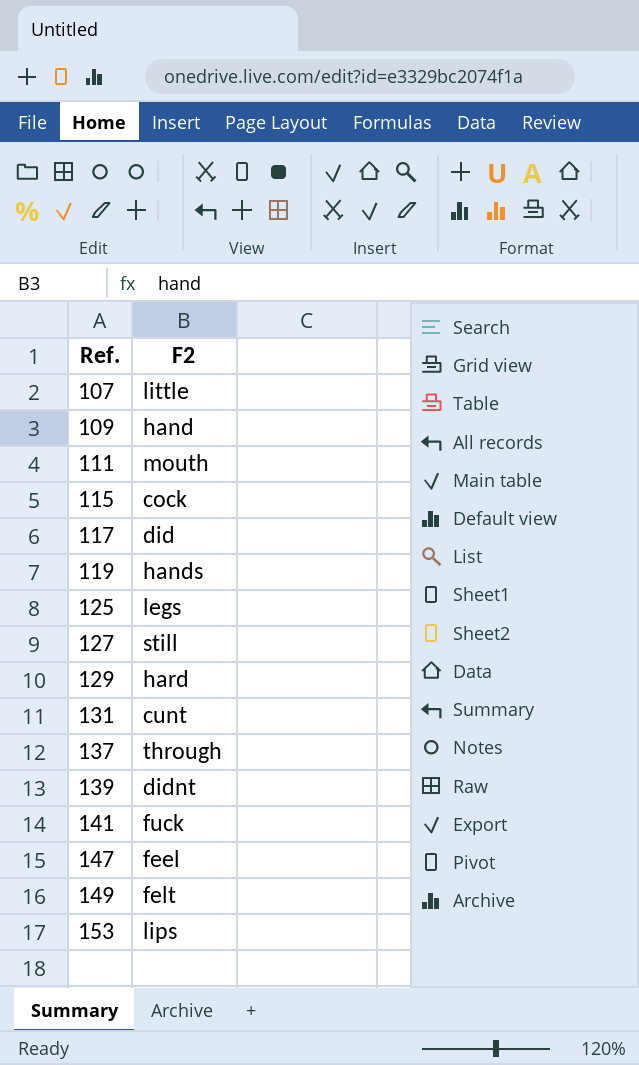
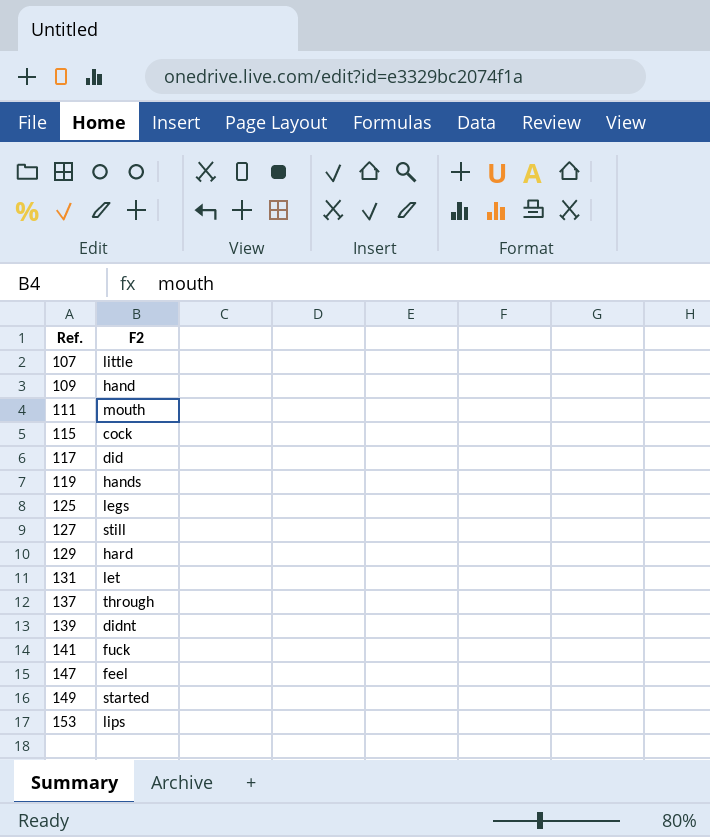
131 | F2: cunt -> let
149 | F2: felt -> started

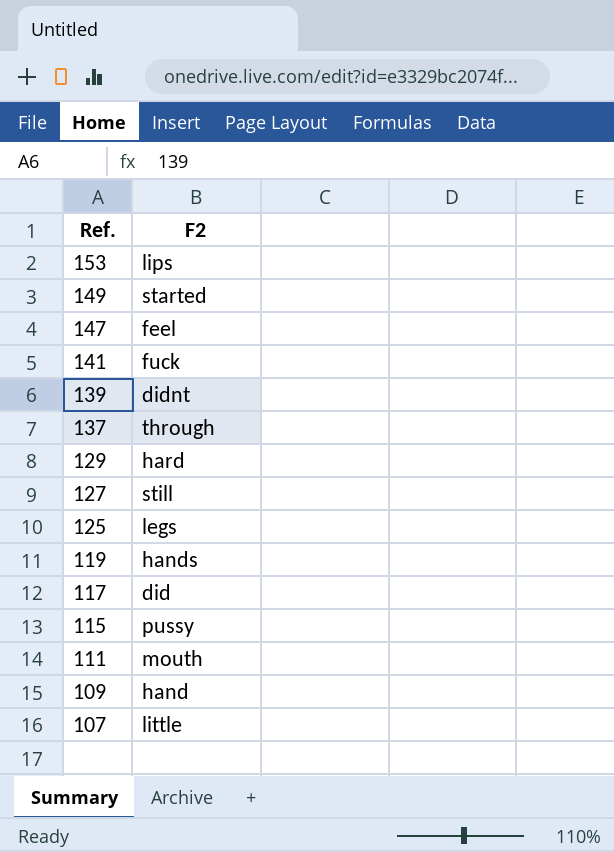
row order: Ref. ascending -> Ref. descending
row 131: let -> none
115 | F2: cock -> pussy

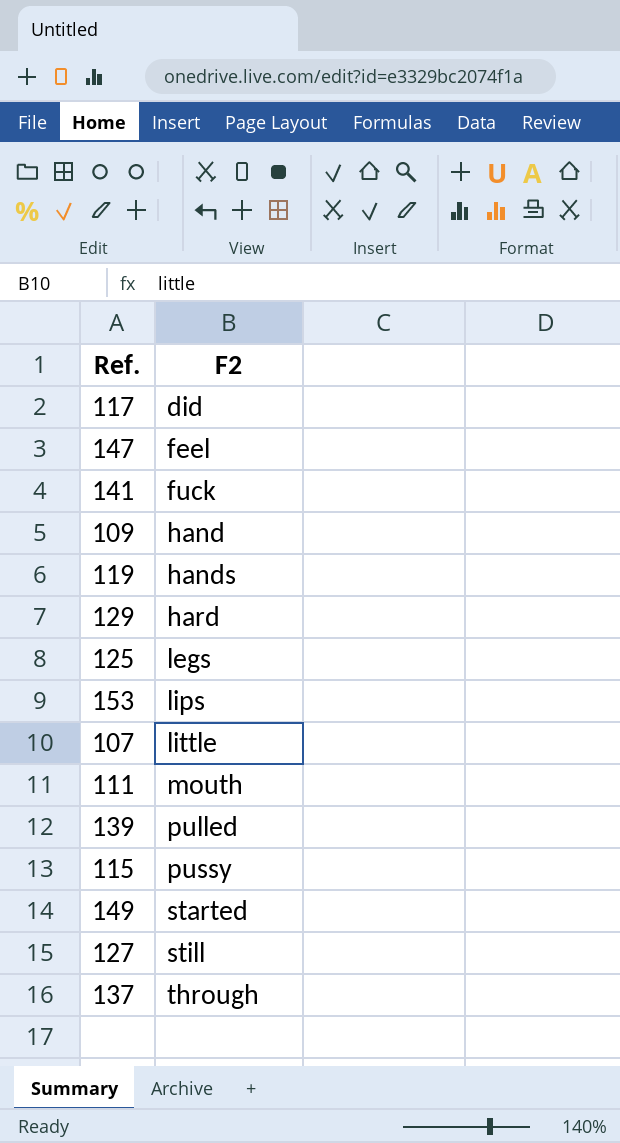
row order: Ref. descending -> F2 ascending
139 | F2: didnt -> pulled

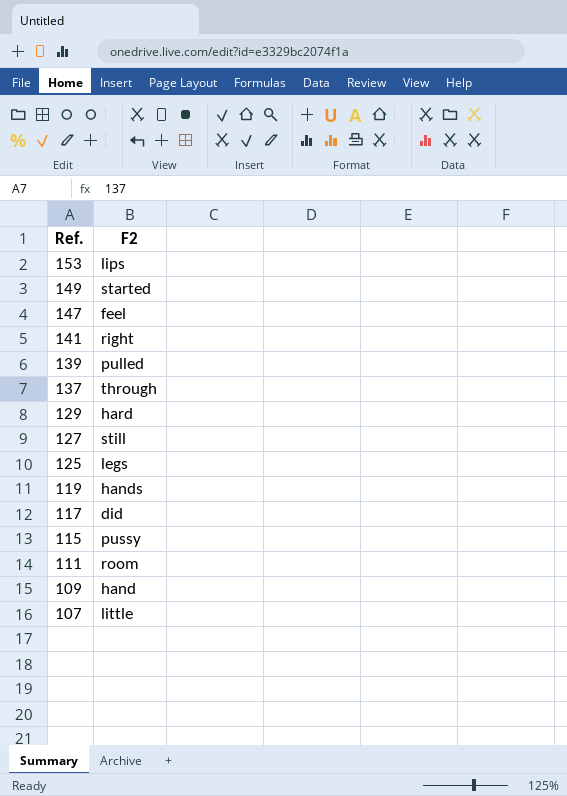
row order: F2 ascending -> Ref. descending
141 | F2: fuck -> right
111 | F2: mouth -> room

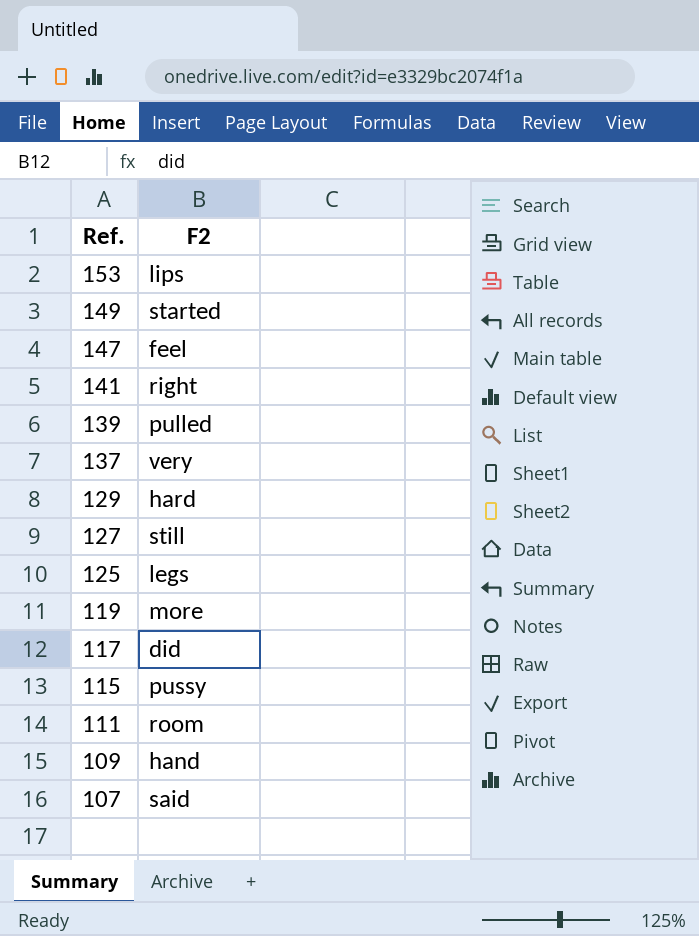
137 | F2: through -> very
119 | F2: hands -> more
107 | F2: little -> said

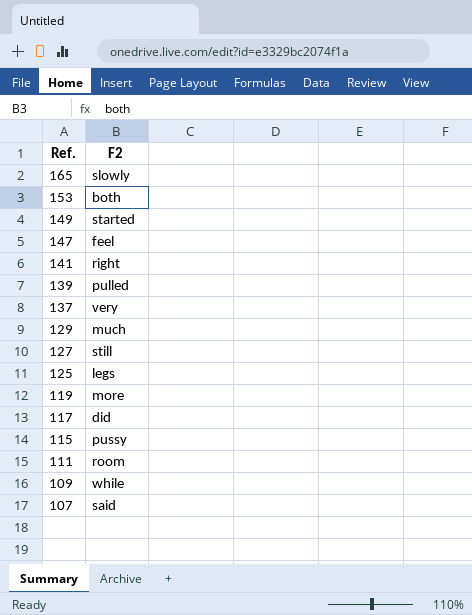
row 165: none -> slowly
153 | F2: lips -> both
129 | F2: hard -> much
109 | F2: hand -> while

